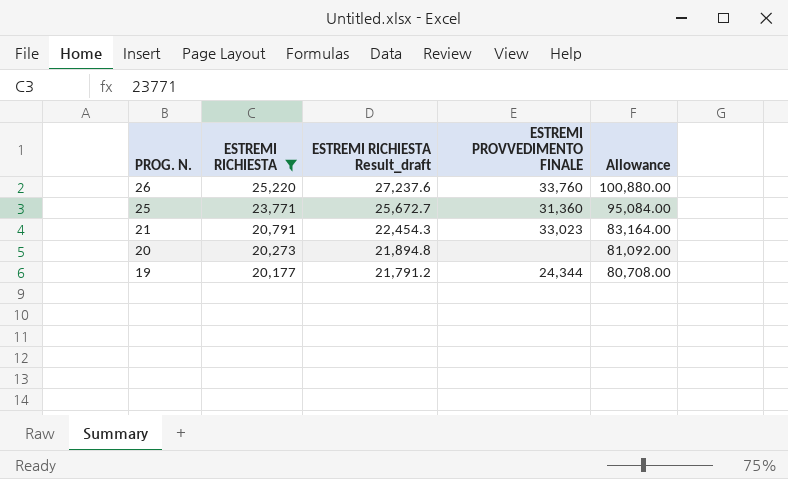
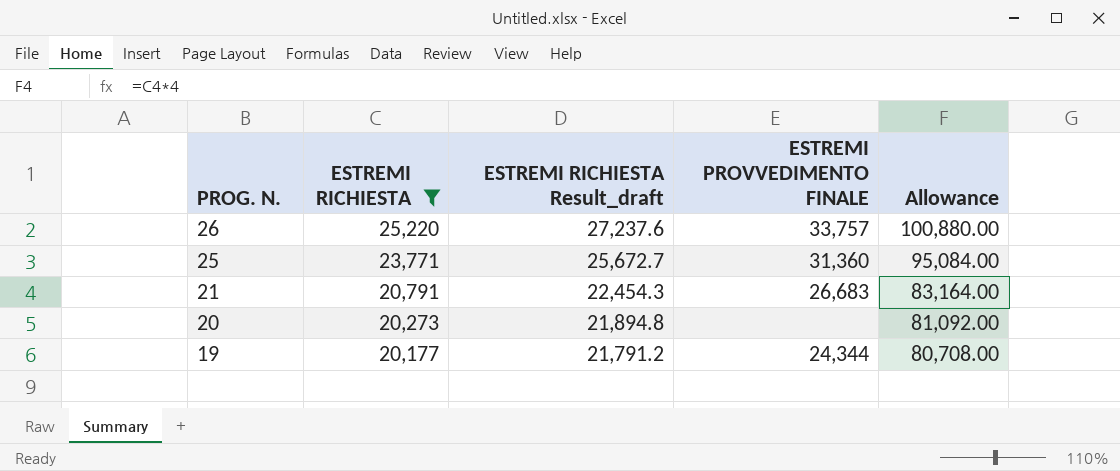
26 | ESTREMI PROVVEDIMENTO FINALE: 33,760 -> 33,757
21 | ESTREMI PROVVEDIMENTO FINALE: 33,023 -> 26,683

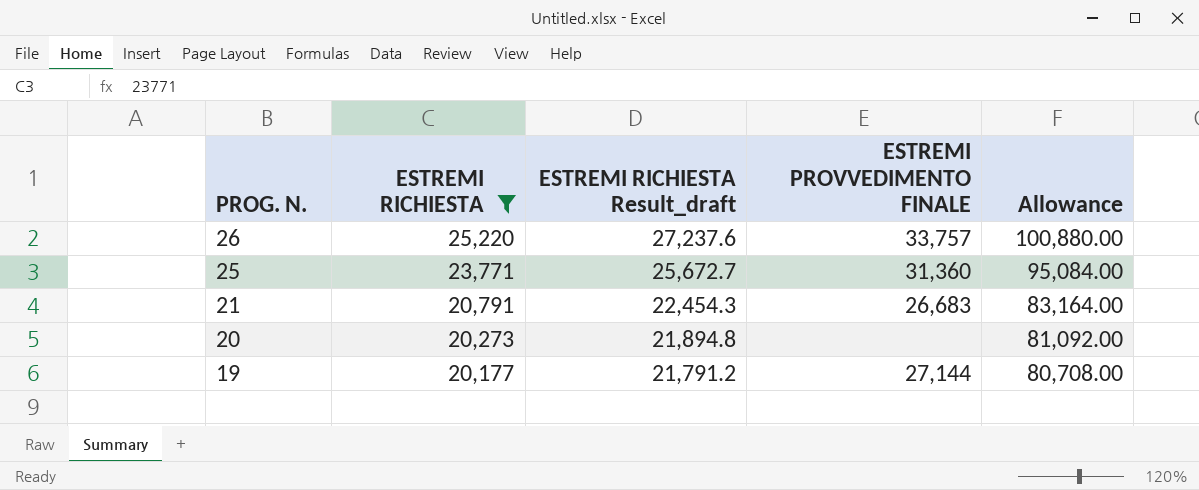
19 | ESTREMI PROVVEDIMENTO FINALE: 24,344 -> 27,144

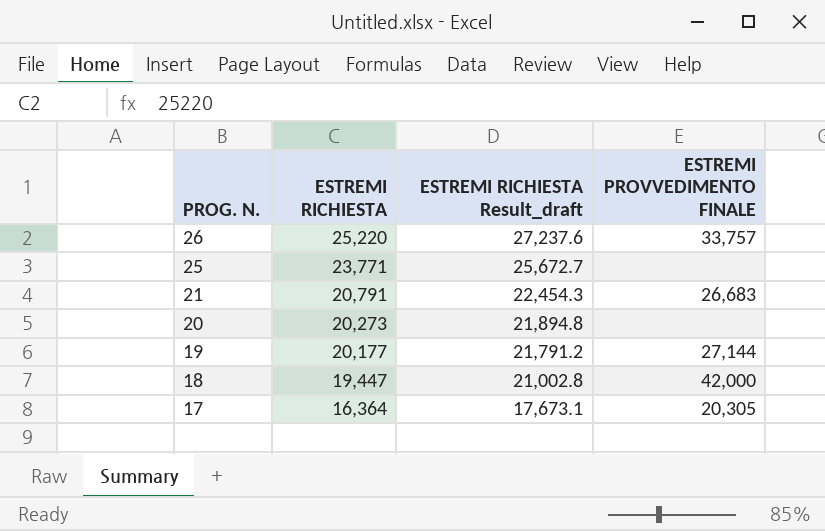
filter: ESTREMI RICHIESTA >= 20,177 -> none
column Allowance | formula: [ESTREMI RICHIESTA] * 4 -> none
25 | ESTREMI PROVVEDIMENTO FINALE: 31,360 -> none

